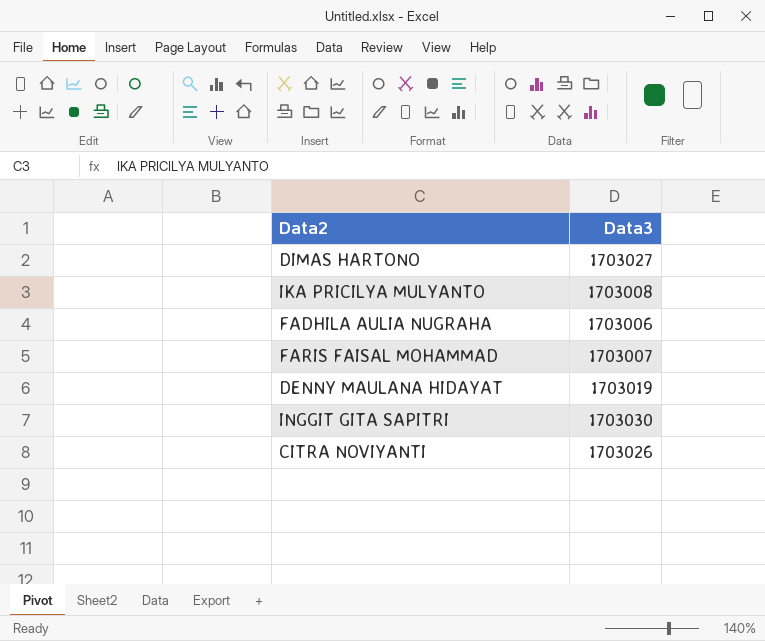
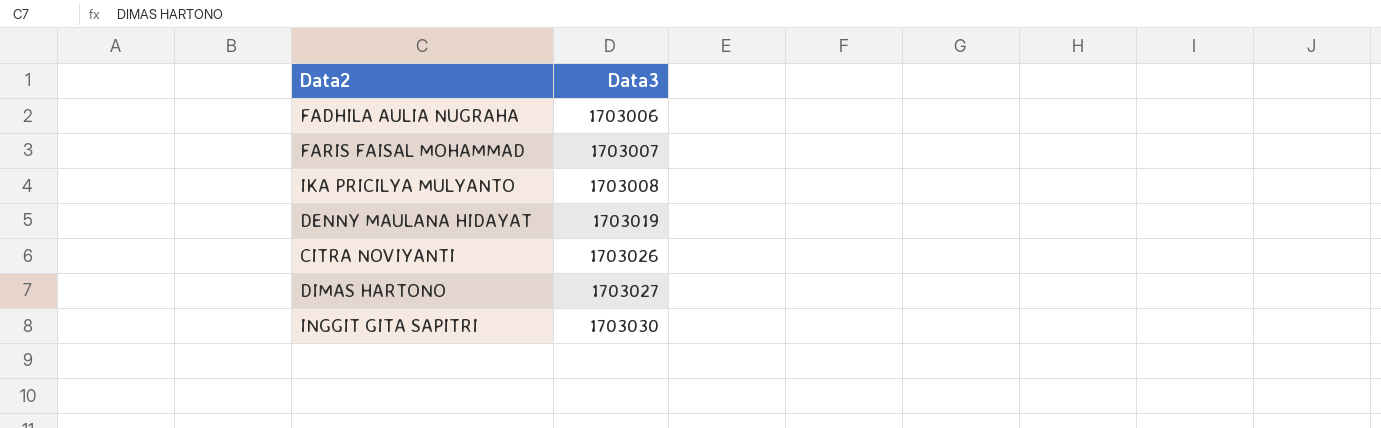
row order: none -> Data3 ascending

